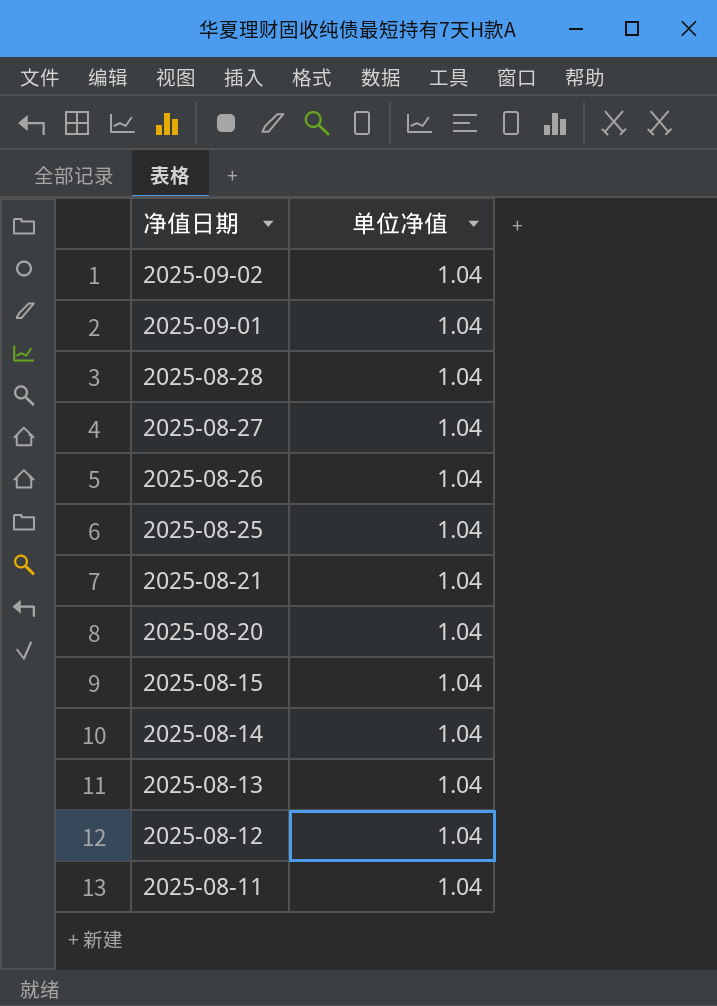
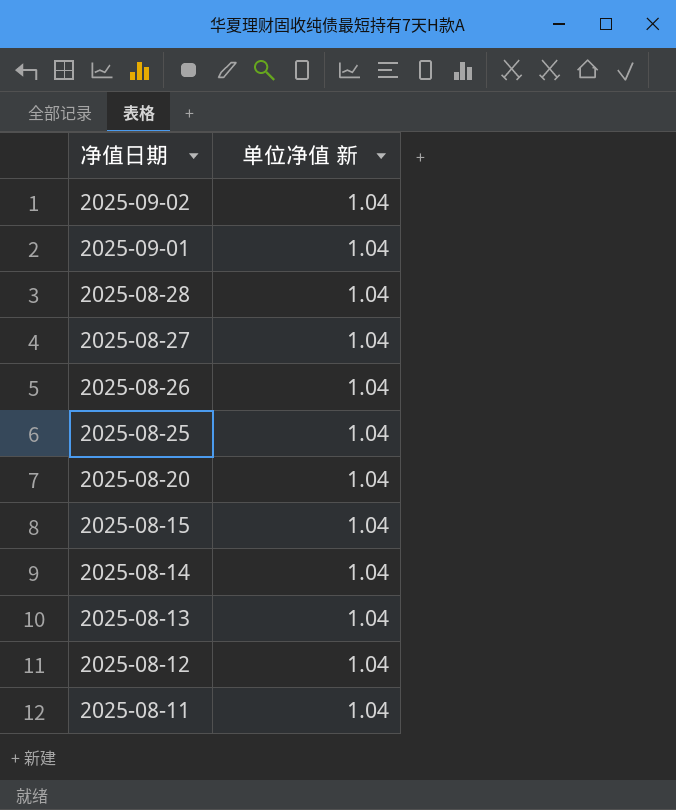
column name: 单位净值 -> 单位净值 新
row 2025-08-21: 1.04 -> none

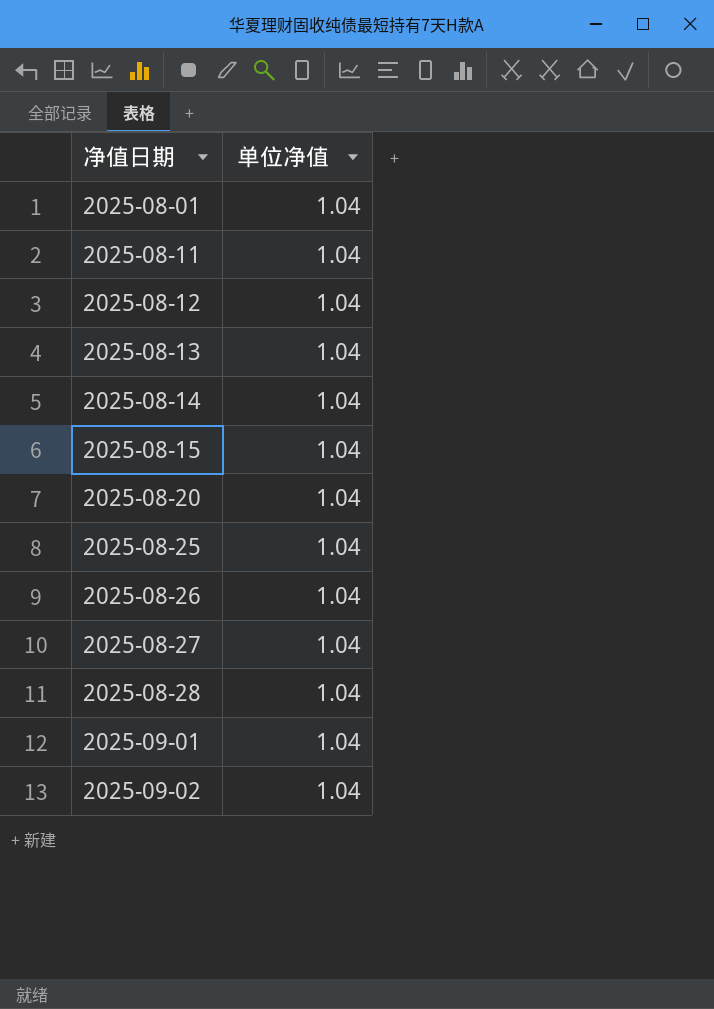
row order: 净值日期 descending -> 净值日期 ascending
column name: 单位净值 新 -> 单位净值
row 2025-08-01: none -> 1.04

